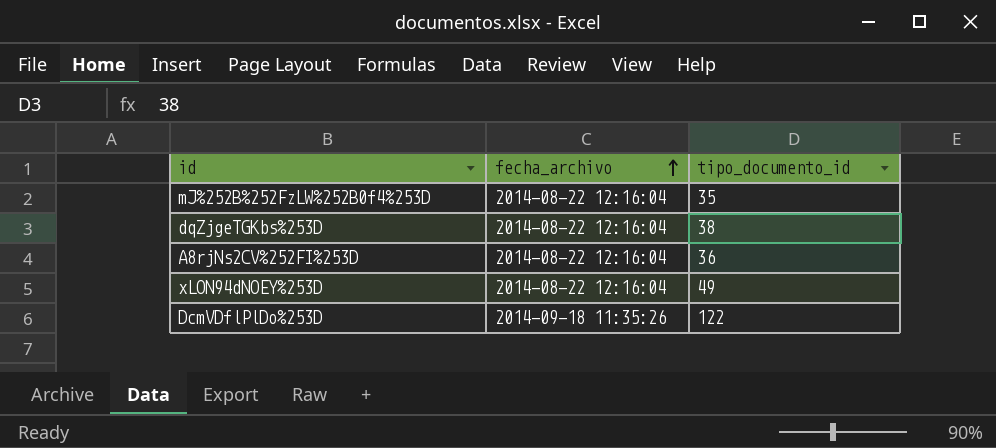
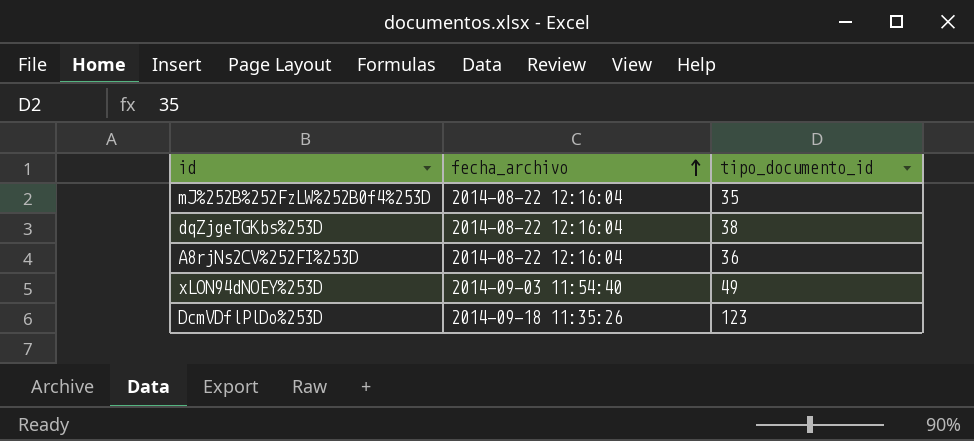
xLON94dNOEY%253D | fecha_archivo: 2014-08-22 12:16:04 -> 2014-09-03 11:54:40
DcmVDflPlDo%253D | tipo_documento_id: 122 -> 123

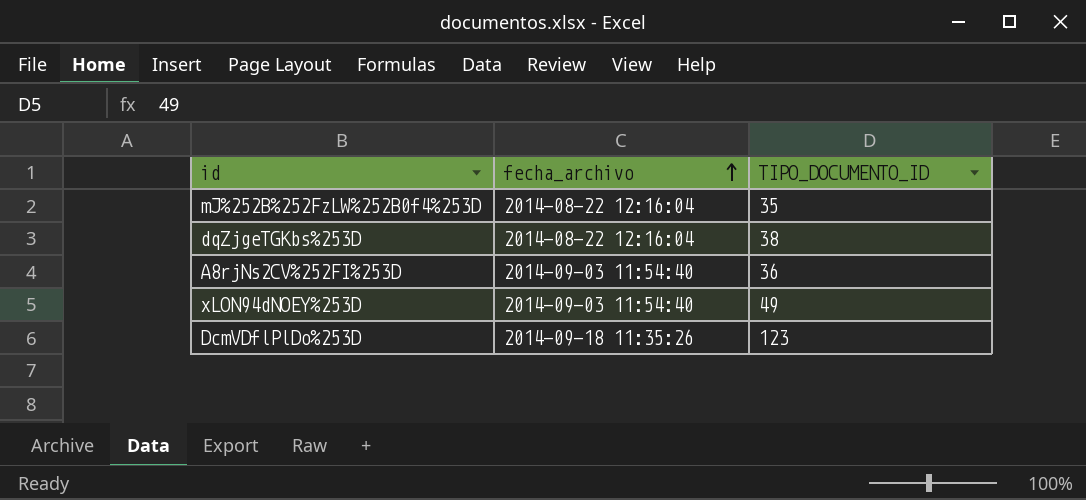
column name: tipo_documento_id -> TIPO_DOCUMENTO_ID
A8rjNs2CV%252FI%253D | fecha_archivo: 2014-08-22 12:16:04 -> 2014-09-03 11:54:40

